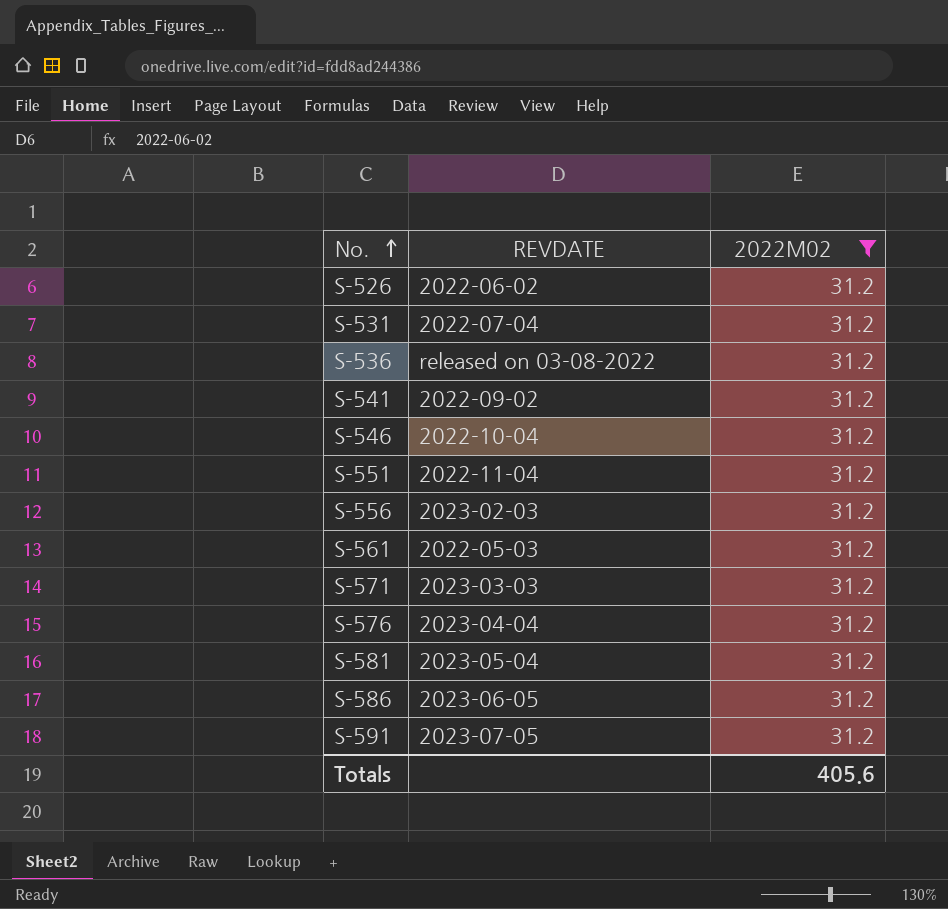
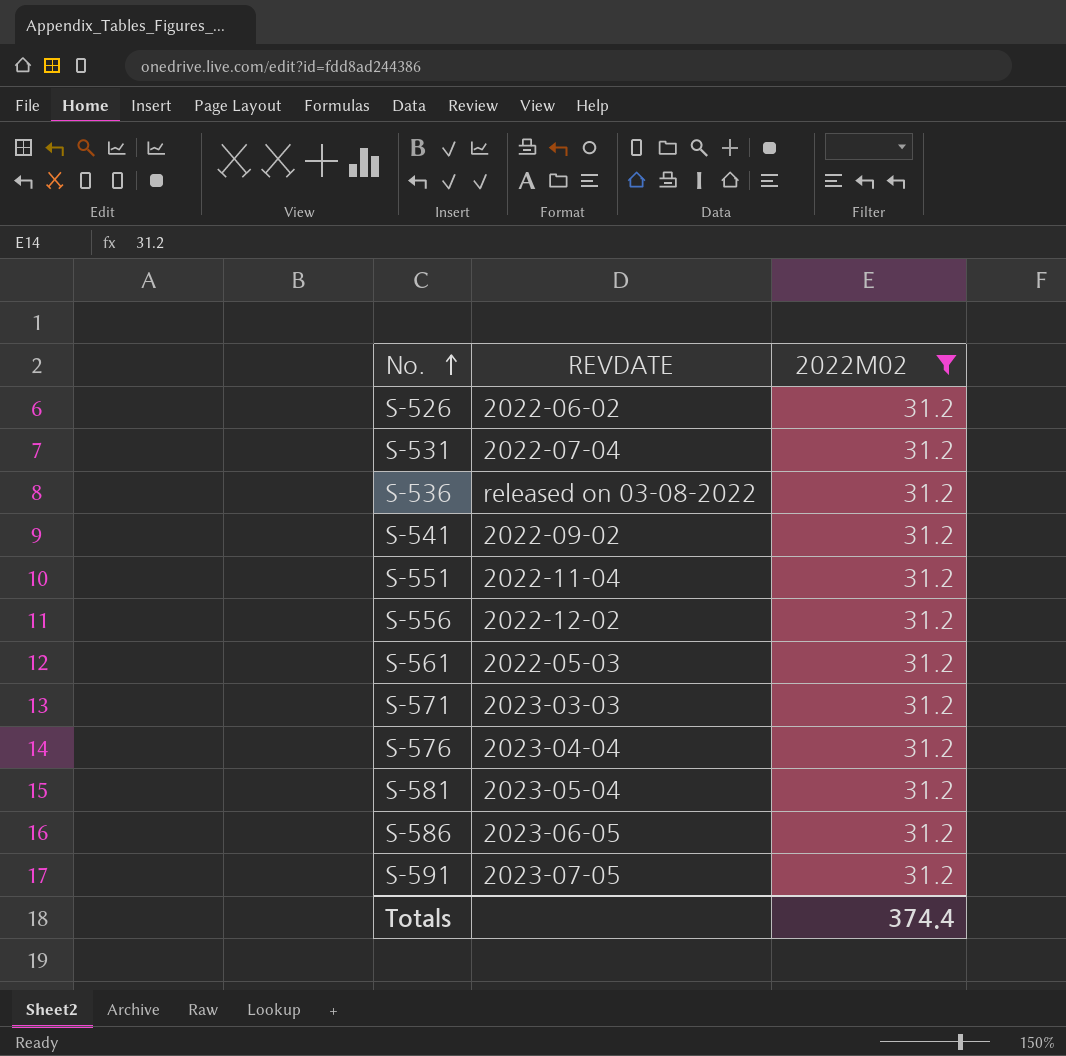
row S-546: 2022-10-04 | 31.2 -> none
S-556 | REVDATE: 2023-02-03 -> 2022-12-02
Totals | 2022M02: 405.6 -> 374.4

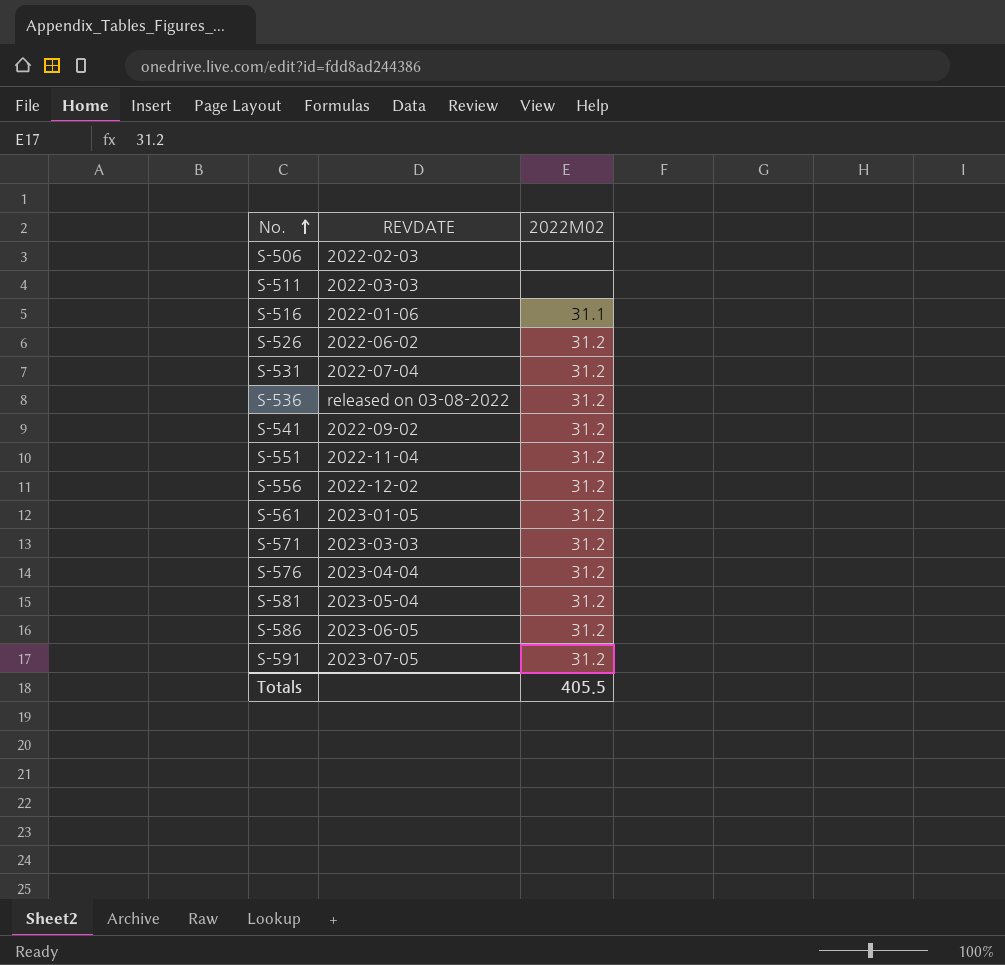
filter: 2022M02 = 31.2 -> none
S-561 | REVDATE: 2022-05-03 -> 2023-01-05
Totals | 2022M02: 374.4 -> 405.5

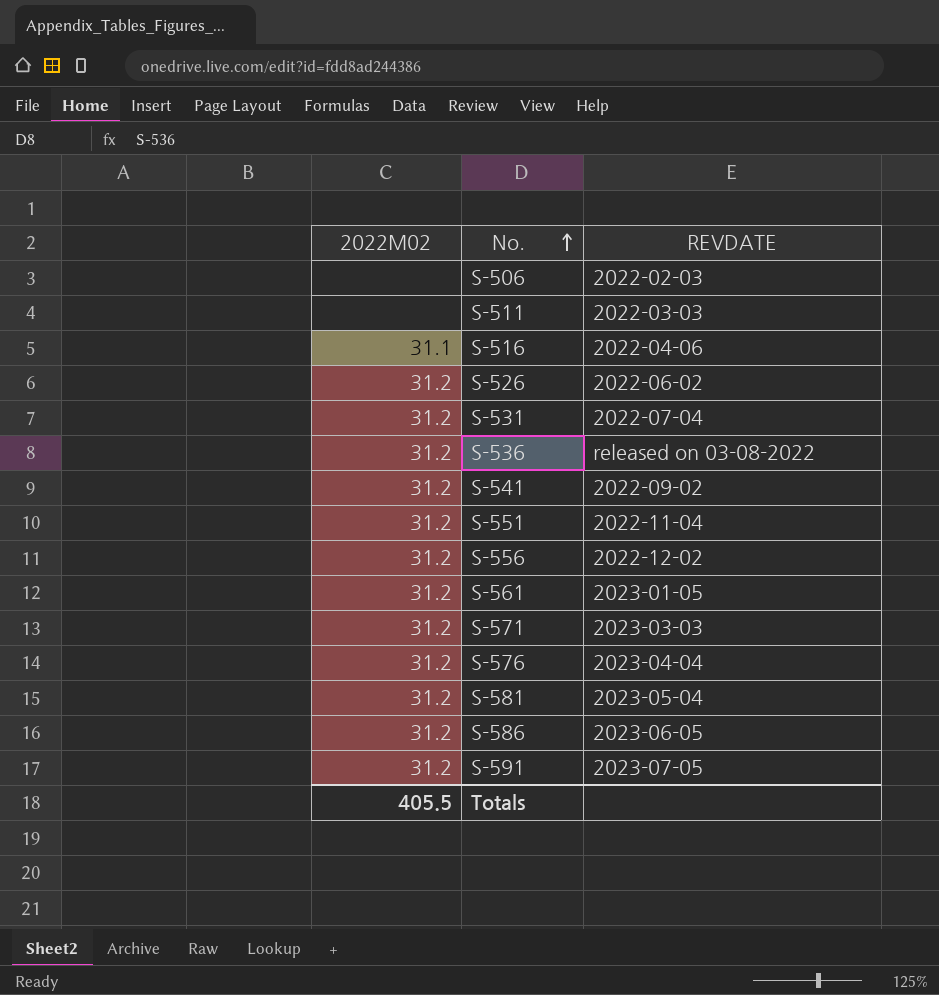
column 2022M02 | position: 3 -> 1
S-516 | REVDATE: 2022-01-06 -> 2022-04-06

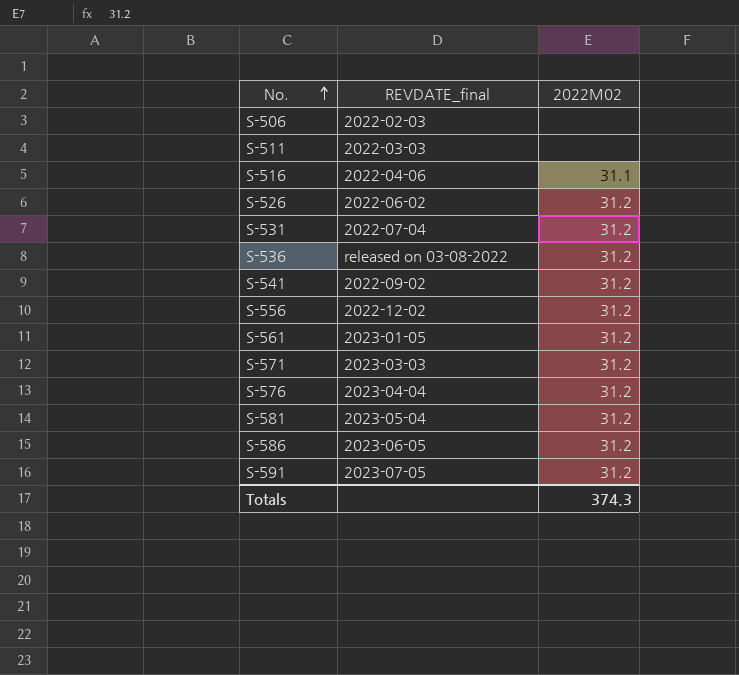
column name: REVDATE -> REVDATE_final
column 2022M02 | position: 1 -> 3
row S-551: 31.2 | 2022-11-04 -> none
Totals | 2022M02: 405.5 -> 374.3

